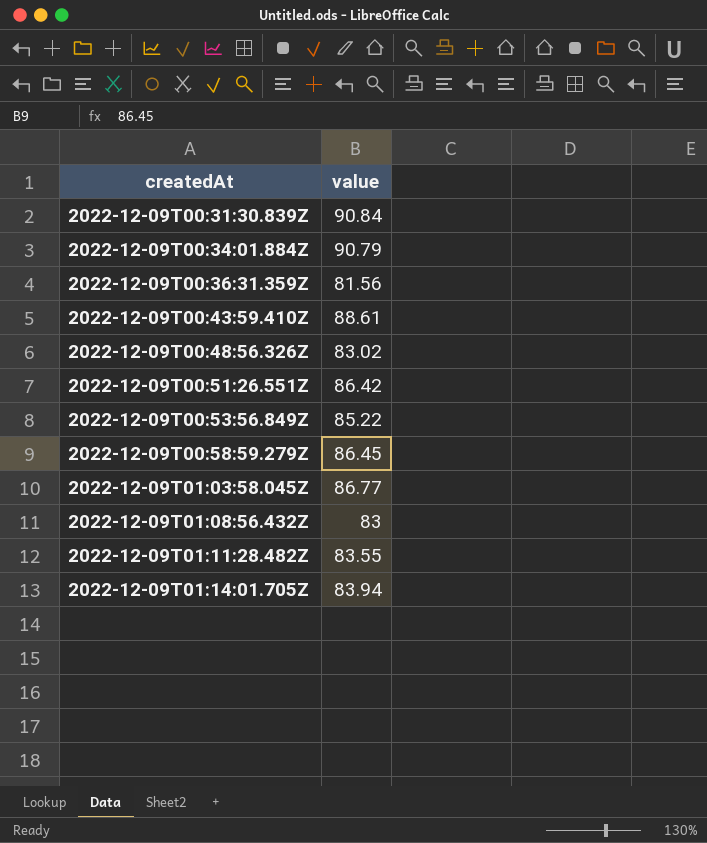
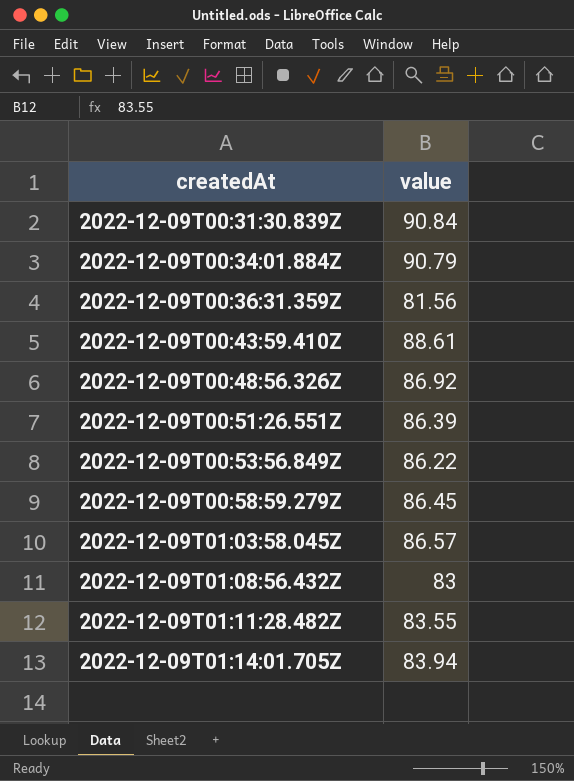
2022-12-09T00:48:56.326Z | value: 83.02 -> 86.92
2022-12-09T00:51:26.551Z | value: 86.42 -> 86.39
2022-12-09T00:53:56.849Z | value: 85.22 -> 86.22
2022-12-09T01:03:58.045Z | value: 86.77 -> 86.57

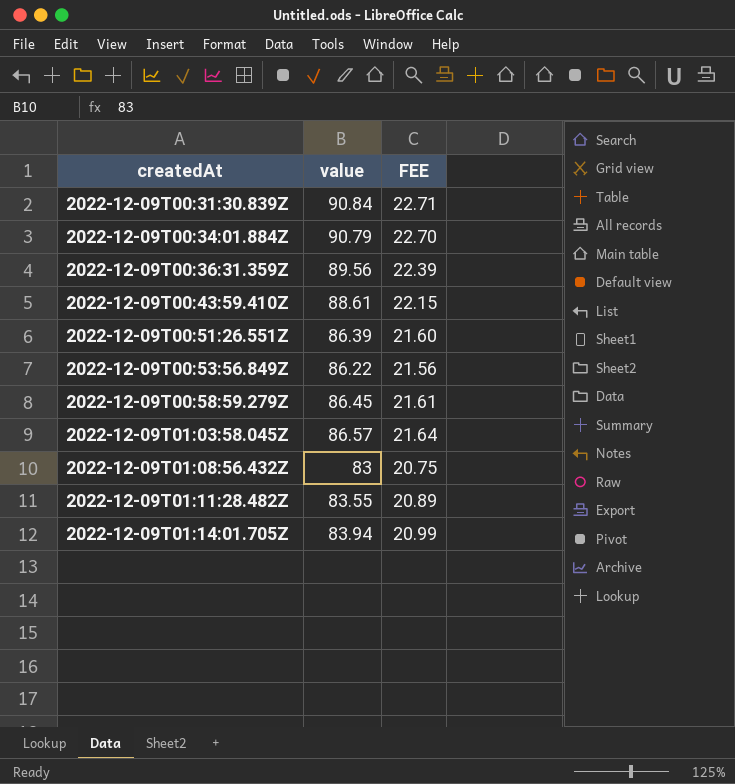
column FEE | formula: none -> [value] * 0.25
row 2022-12-09T00:48:56.326Z: 86.92 -> none
2022-12-09T00:36:31.359Z | value: 81.56 -> 89.56

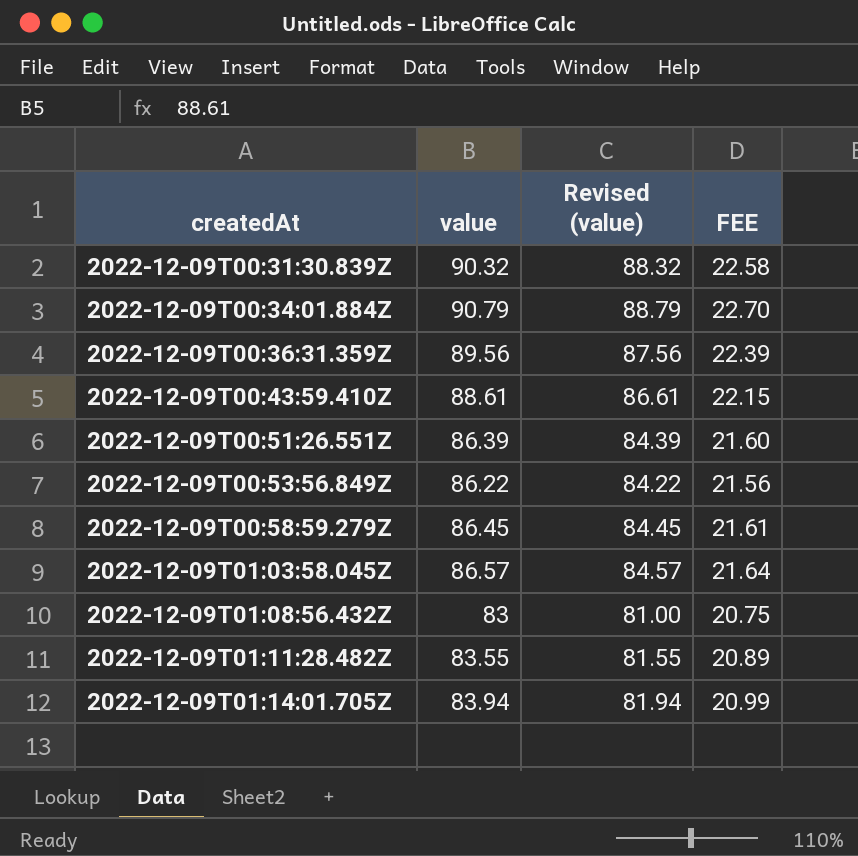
column Revised (value) | formula: none -> [value] - 2
2022-12-09T00:31:30.839Z | value: 90.84 -> 90.32
2022-12-09T00:31:30.839Z | FEE: 22.71 -> 22.58

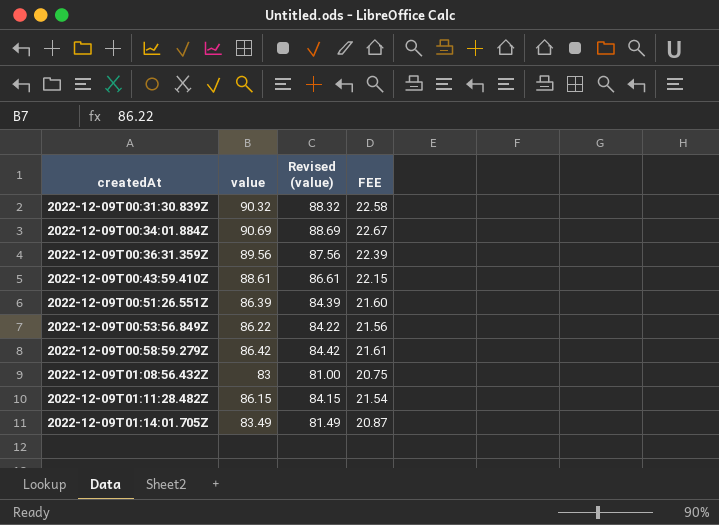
row 2022-12-09T01:03:58.045Z: 86.57 | 84.57 | 21.64 -> none
2022-12-09T00:34:01.884Z | value: 90.79 -> 90.69
2022-12-09T00:34:01.884Z | Revised (value): 88.79 -> 88.69
2022-12-09T00:34:01.884Z | FEE: 22.70 -> 22.67
2022-12-09T00:58:59.279Z | value: 86.45 -> 86.42
2022-12-09T00:58:59.279Z | Revised (value): 84.45 -> 84.42
2022-12-09T01:11:28.482Z | value: 83.55 -> 86.15
2022-12-09T01:11:28.482Z | Revised (value): 81.55 -> 84.15
2022-12-09T01:11:28.482Z | FEE: 20.89 -> 21.54
2022-12-09T01:14:01.705Z | value: 83.94 -> 83.49
2022-12-09T01:14:01.705Z | Revised (value): 81.94 -> 81.49
2022-12-09T01:14:01.705Z | FEE: 20.99 -> 20.87

